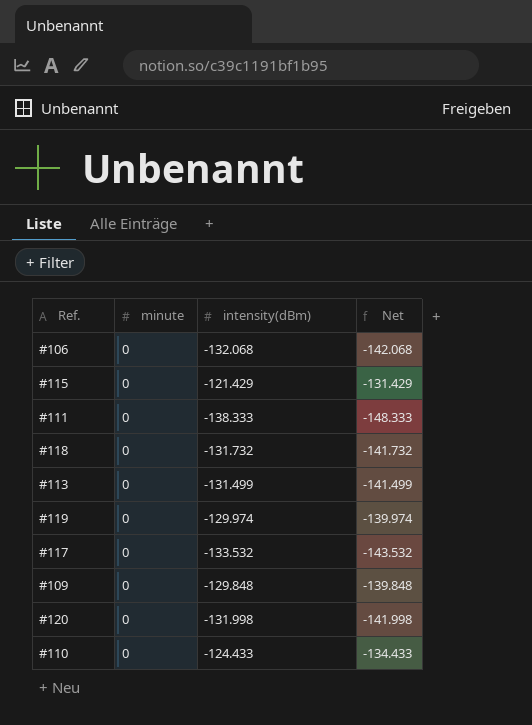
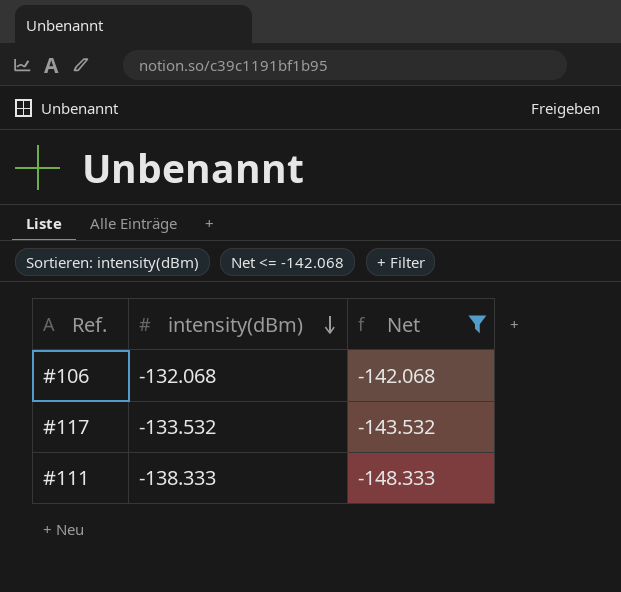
filter: none -> Net <= -142.068
row order: none -> intensity(dBm) descending
column minute | position: 2 -> none

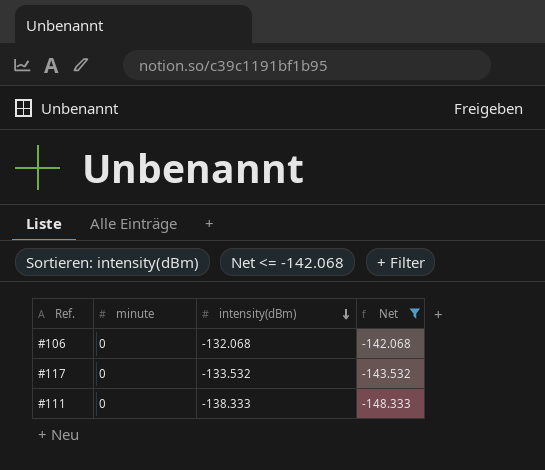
column minute | position: none -> 2

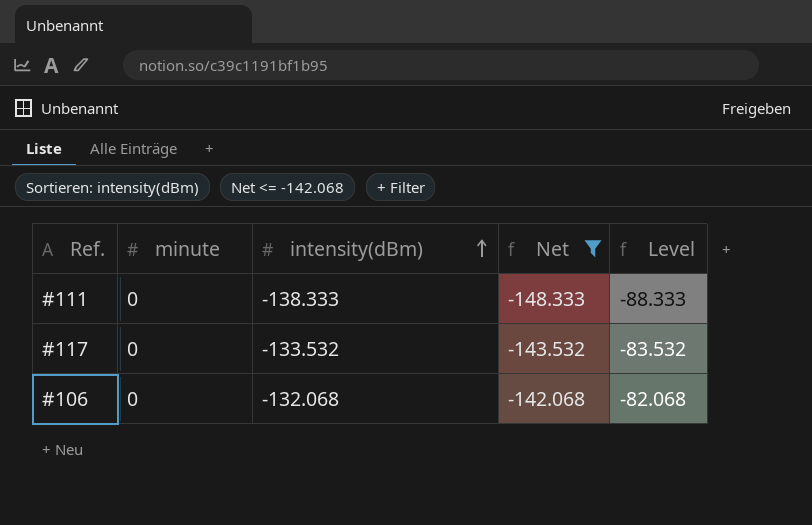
row order: intensity(dBm) descending -> intensity(dBm) ascending
column Level | formula: none -> [intensity(dBm)] + 50

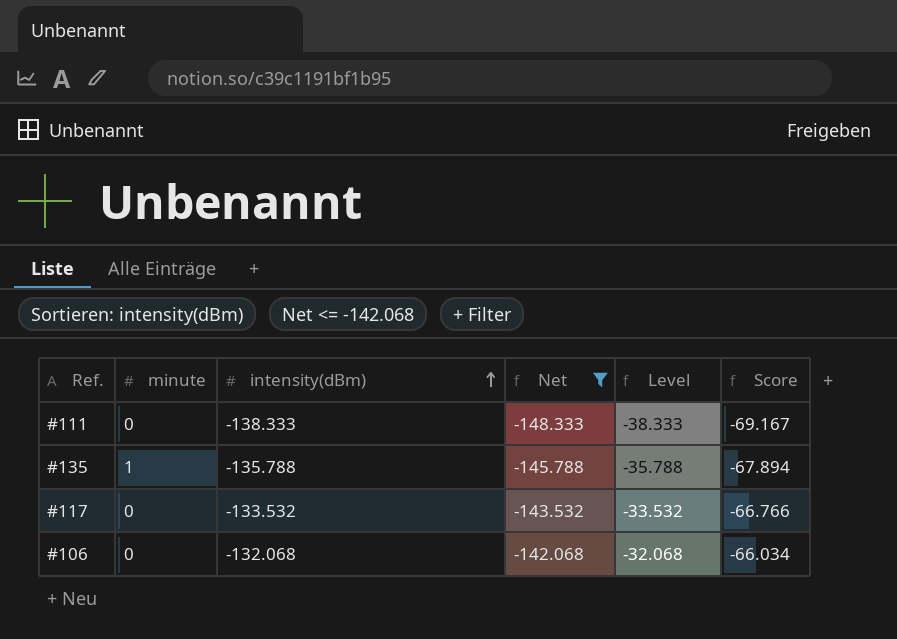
column Level | formula: [intensity(dBm)] + 50 -> [intensity(dBm)] + 100
column Score | formula: none -> [intensity(dBm)] * 0.5
row #135: none -> 1 | -135.788 | -145.788 | -35.788 | -67.894

